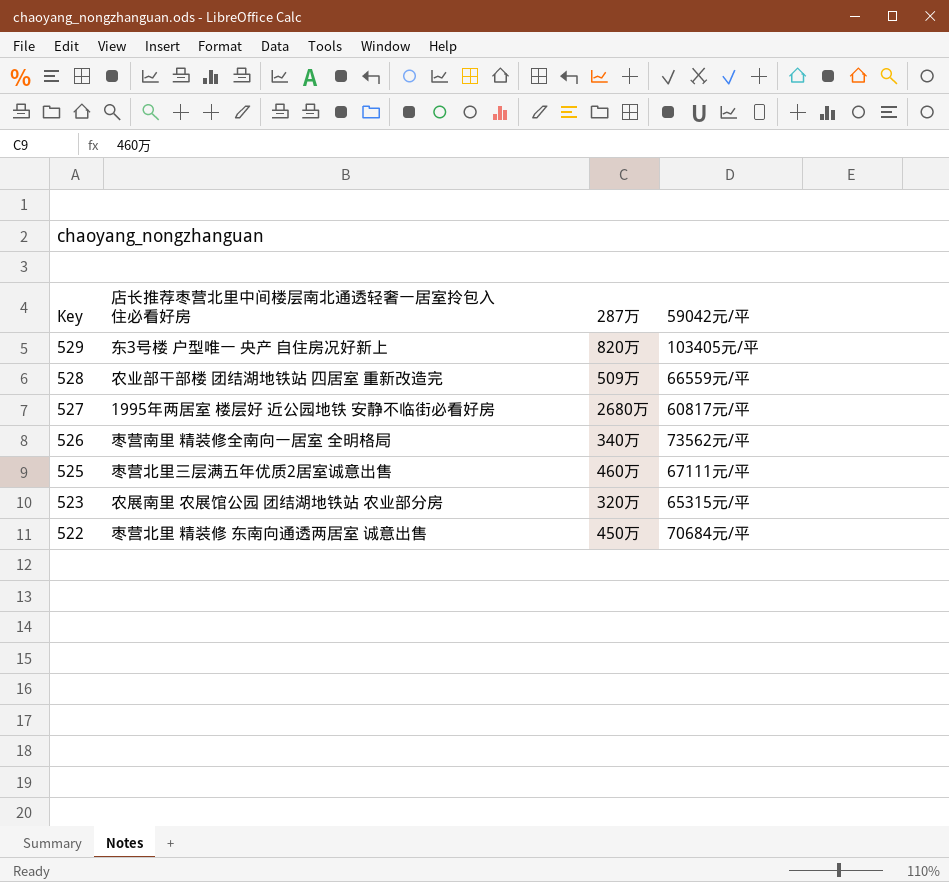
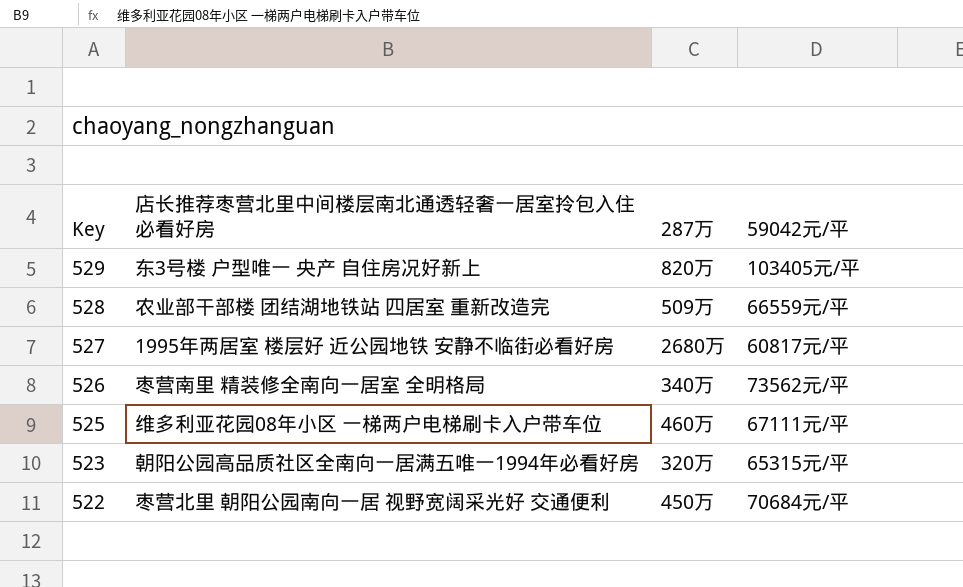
525 | 店长推荐枣营北里中间楼层南北通透轻奢一居室拎包入住必看好房: 枣营北里三层满五年优质2居室诚意出售 -> 维多利亚花园08年小区 一梯两户电梯刷卡入户带车位
523 | 店长推荐枣营北里中间楼层南北通透轻奢一居室拎包入住必看好房: 农展南里 农展馆公园 团结湖地铁站 农业部分房 -> 朝阳公园高品质社区全南向一居满五唯一1994年必看好房
522 | 店长推荐枣营北里中间楼层南北通透轻奢一居室拎包入住必看好房: 枣营北里 精装修 东南向通透两居室 诚意出售 -> 枣营北里 朝阳公园南向一居 视野宽阔采光好 交通便利

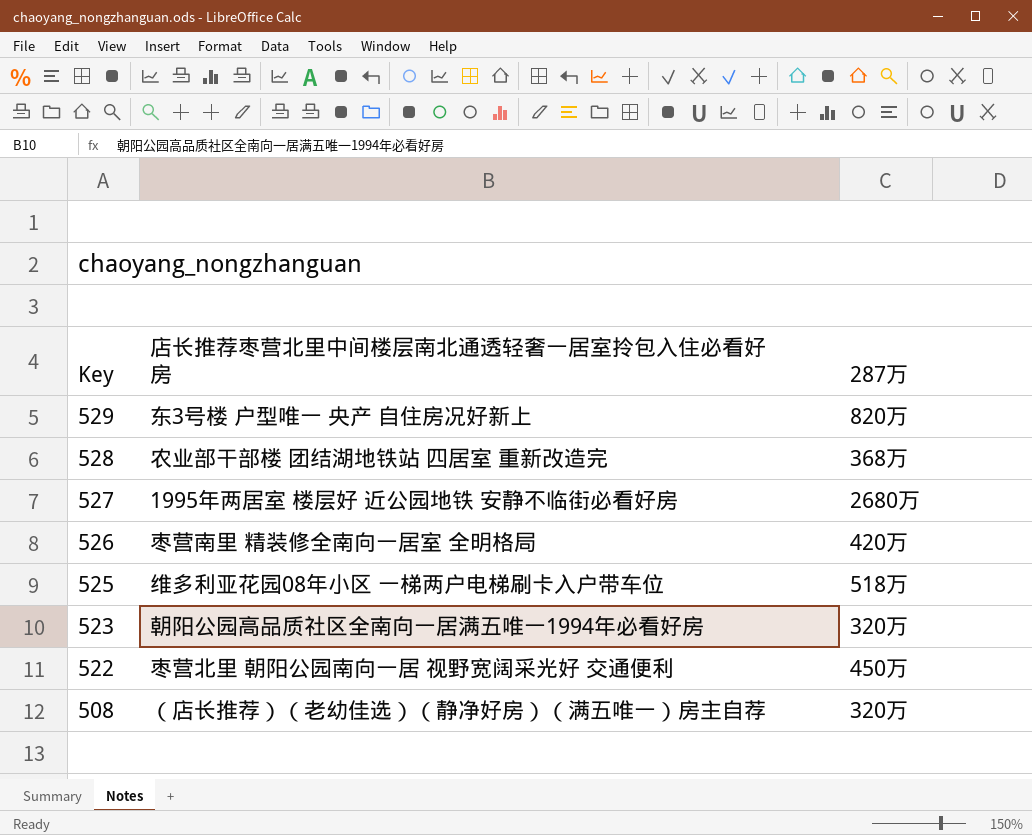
column 59042元/平 | position: 4 -> none
528 | 287万: 509万 -> 368万
526 | 287万: 340万 -> 420万
525 | 287万: 460万 -> 518万
row 508: none -> （店长推荐）（老幼佳选）（静净好房）（满五唯一）房主自荐 | 320万

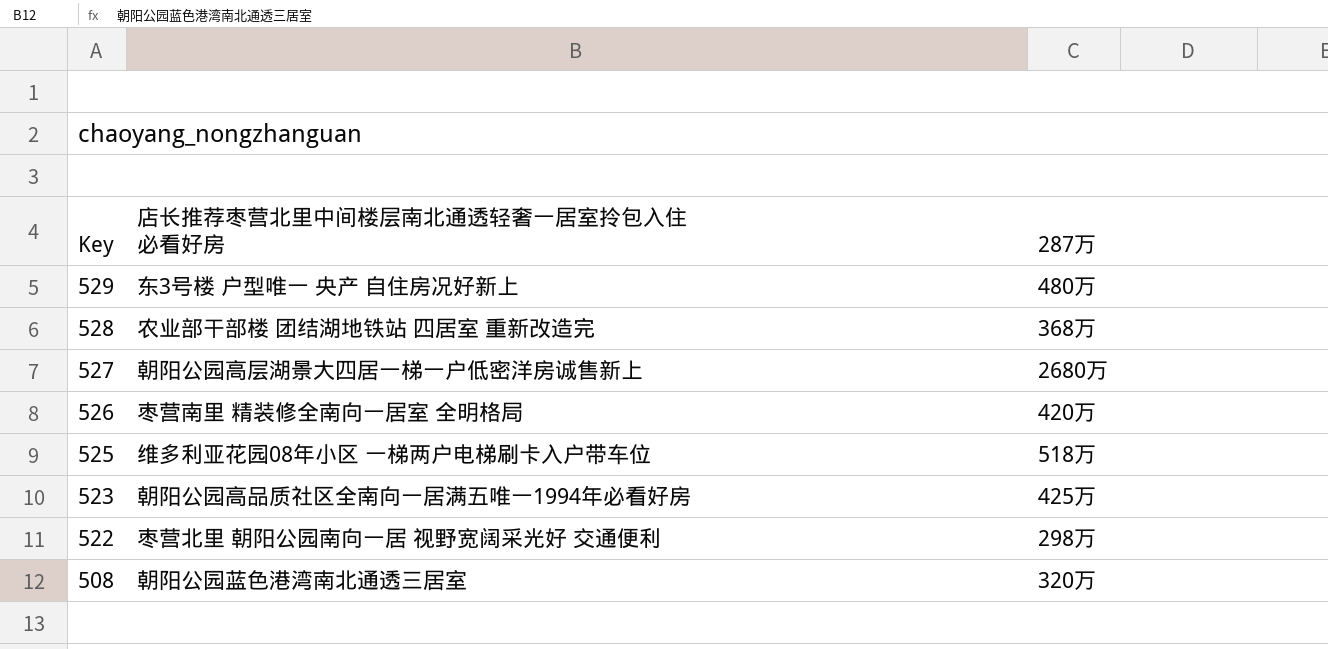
529 | 287万: 820万 -> 480万
527 | 店长推荐枣营北里中间楼层南北通透轻奢一居室拎包入住必看好房: 1995年两居室 楼层好 近公园地铁 安静不临街必看好房 -> 朝阳公园高层湖景大四居一梯一户低密洋房诚售新上
523 | 287万: 320万 -> 425万
522 | 287万: 450万 -> 298万
508 | 店长推荐枣营北里中间楼层南北通透轻奢一居室拎包入住必看好房: （店长推荐）（老幼佳选）（静净好房）（满五唯一）房主自荐 -> 朝阳公园蓝色港湾南北通透三居室

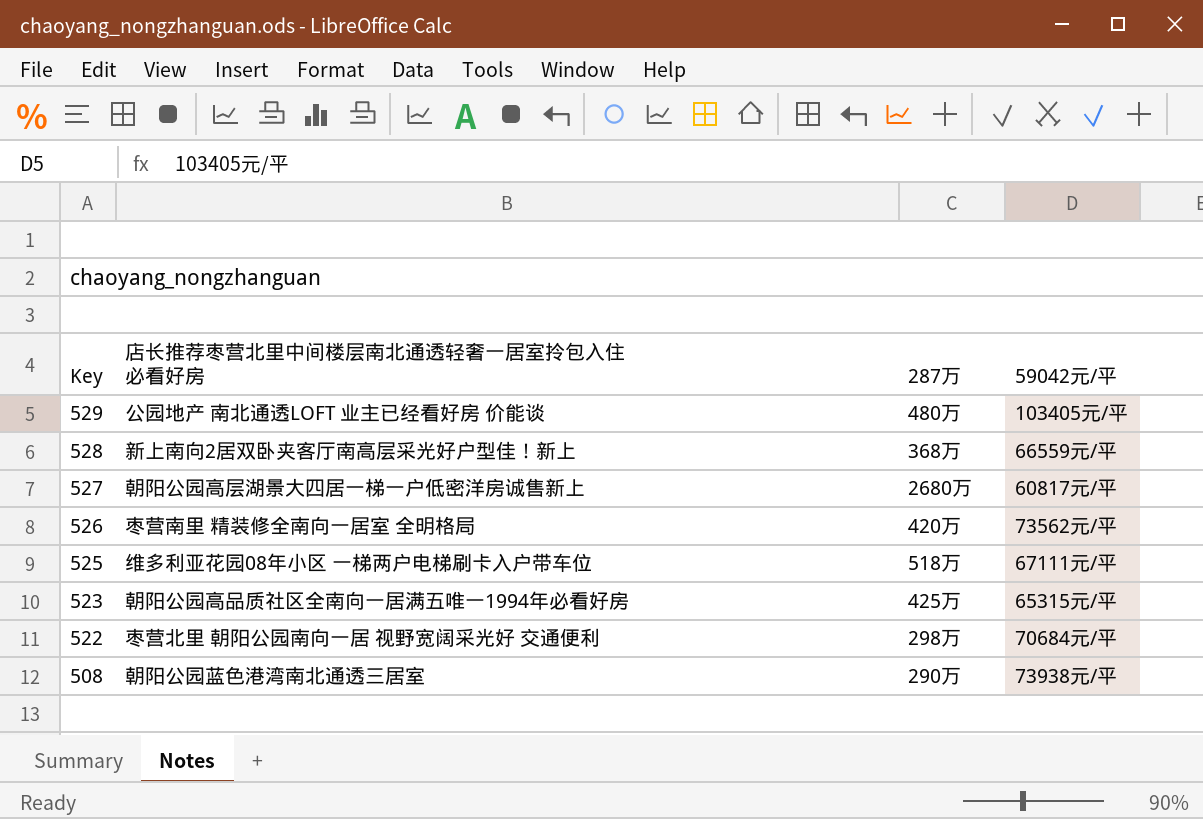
column 59042元/平 | position: none -> 4
529 | 店长推荐枣营北里中间楼层南北通透轻奢一居室拎包入住必看好房: 东3号楼 户型唯一 央产 自住房况好新上 -> 公园地产 南北通透LOFT 业主已经看好房 价能谈
528 | 店长推荐枣营北里中间楼层南北通透轻奢一居室拎包入住必看好房: 农业部干部楼 团结湖地铁站 四居室 重新改造完 -> 新上南向2居双卧夹客厅南高层采光好户型佳！新上
508 | 287万: 320万 -> 290万

